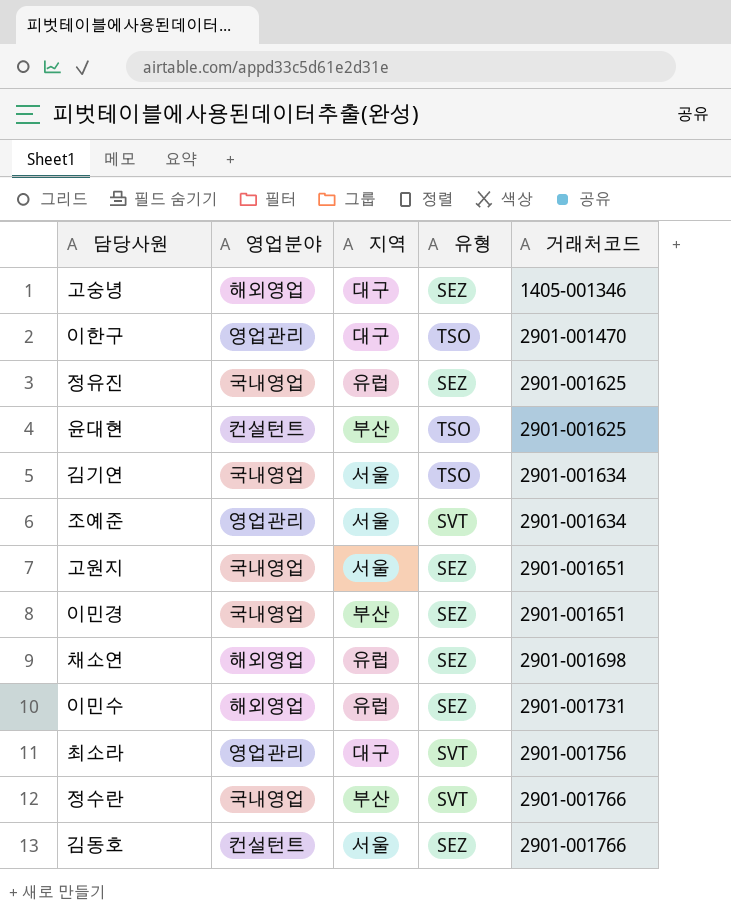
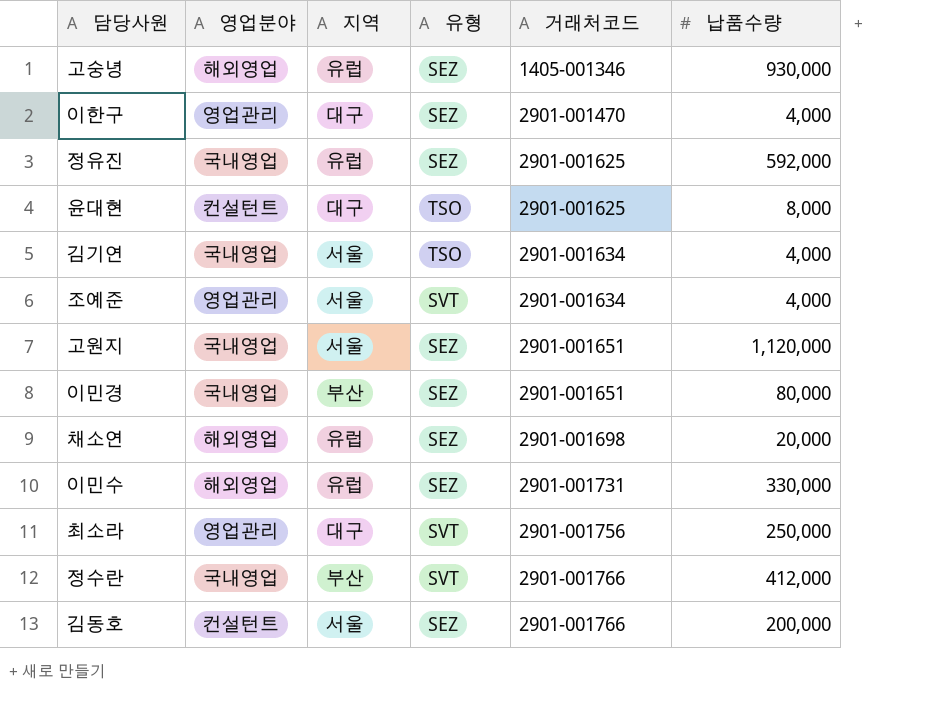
column 납품수량 | position: none -> 6
고숭녕 | 지역: 대구 -> 유럽
이한구 | 유형: TSO -> SEZ
윤대현 | 지역: 부산 -> 대구

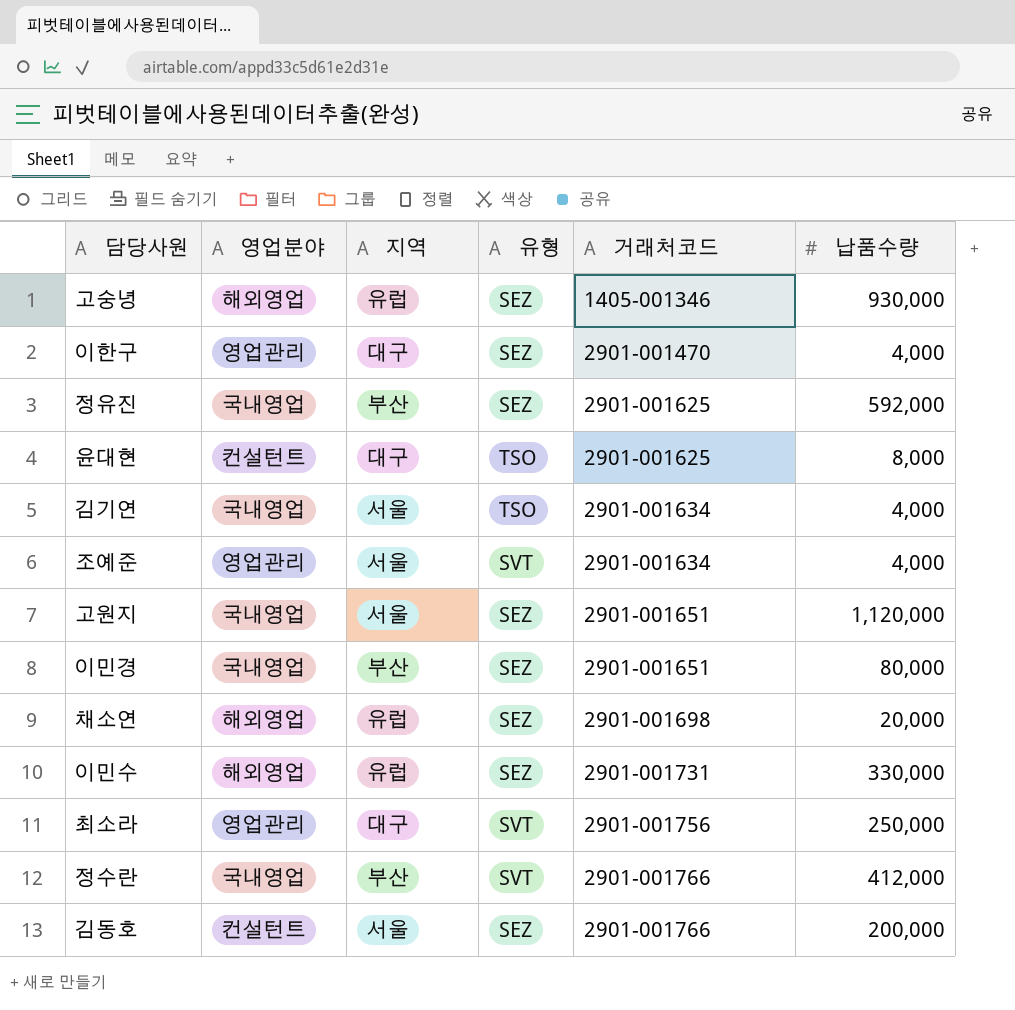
정유진 | 지역: 유럽 -> 부산

